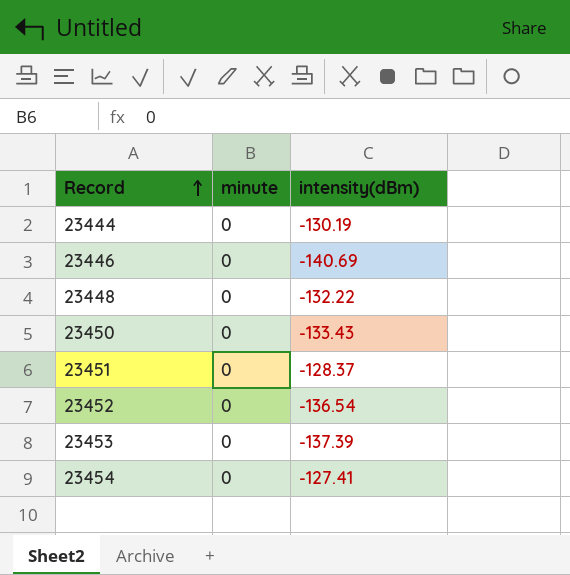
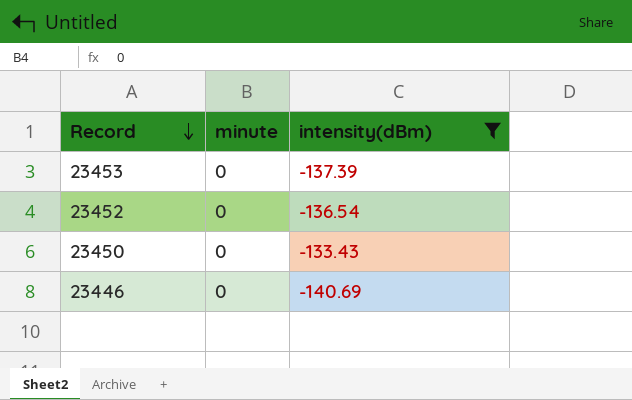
filter: none -> intensity(dBm) <= -133.43
row order: Record ascending -> Record descending

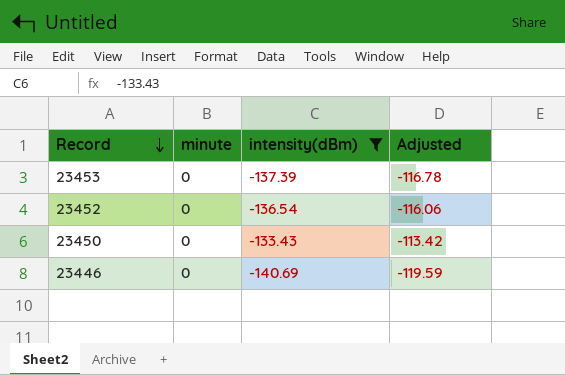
column Adjusted | formula: none -> [intensity(dBm)] * 0.85

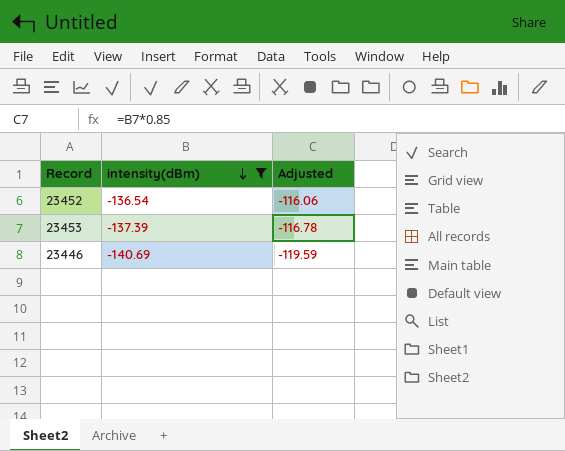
row order: Record descending -> intensity(dBm) descending
column minute | position: 2 -> none
row 23450: 0 | -133.43 | -113.42 -> none

